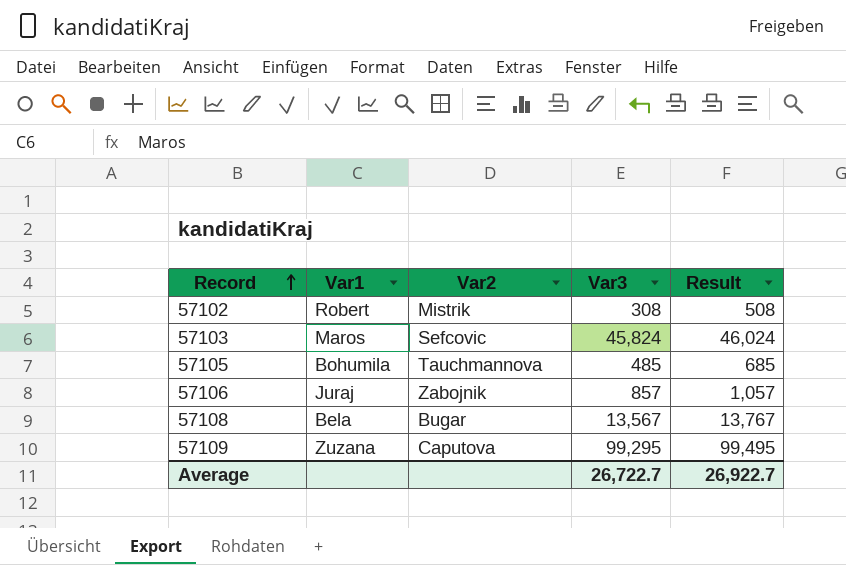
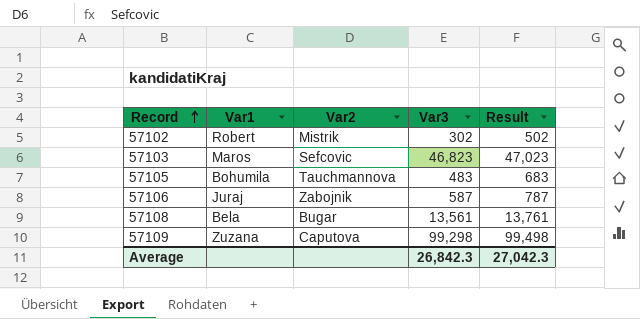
57102 | Var3: 308 -> 302
57102 | Result: 508 -> 502
57103 | Var3: 45,824 -> 46,823
57103 | Result: 46,024 -> 47,023
57105 | Var3: 485 -> 483
57105 | Result: 685 -> 683
57106 | Var3: 857 -> 587
57106 | Result: 1,057 -> 787
57108 | Var3: 13,567 -> 13,561
57108 | Result: 13,767 -> 13,761
57109 | Var3: 99,295 -> 99,298
57109 | Result: 99,495 -> 99,498
Average | Var3: 26,722.7 -> 26,842.3
Average | Result: 26,922.7 -> 27,042.3

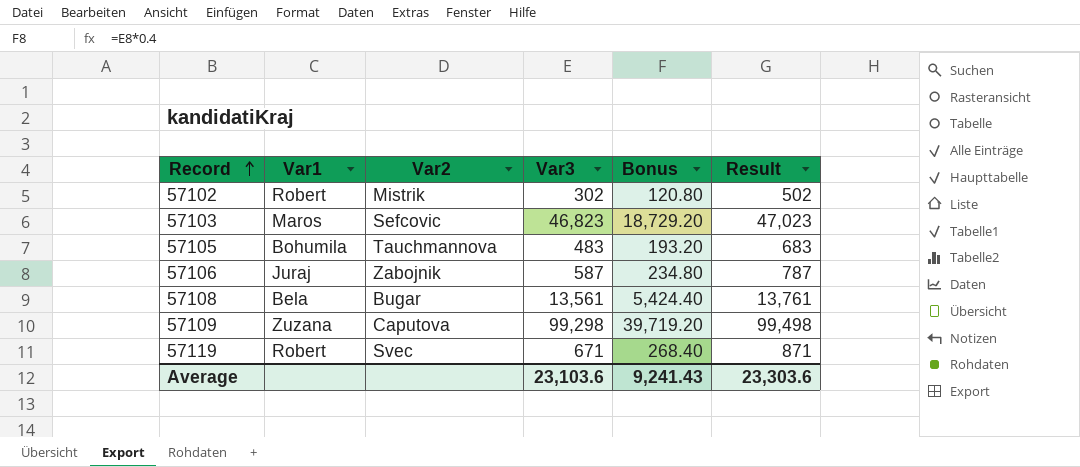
column Bonus | formula: none -> [Var3] * 0.4
row 57119: none -> Robert | Svec | 671 | 268.40 | 871
Average | Var3: 26,842.3 -> 23,103.6
Average | Result: 27,042.3 -> 23,303.6

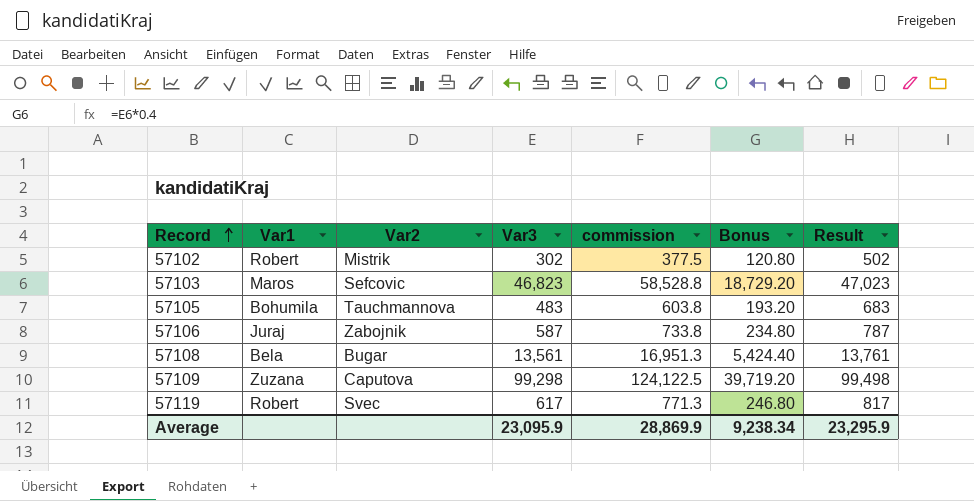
column commission | formula: none -> [Var3] * 1.25
57119 | Var3: 671 -> 617
57119 | Bonus: 268.40 -> 246.80
57119 | Result: 871 -> 817
Average | Var3: 23,103.6 -> 23,095.9
Average | Bonus: 9,241.43 -> 9,238.34
Average | Result: 23,303.6 -> 23,295.9

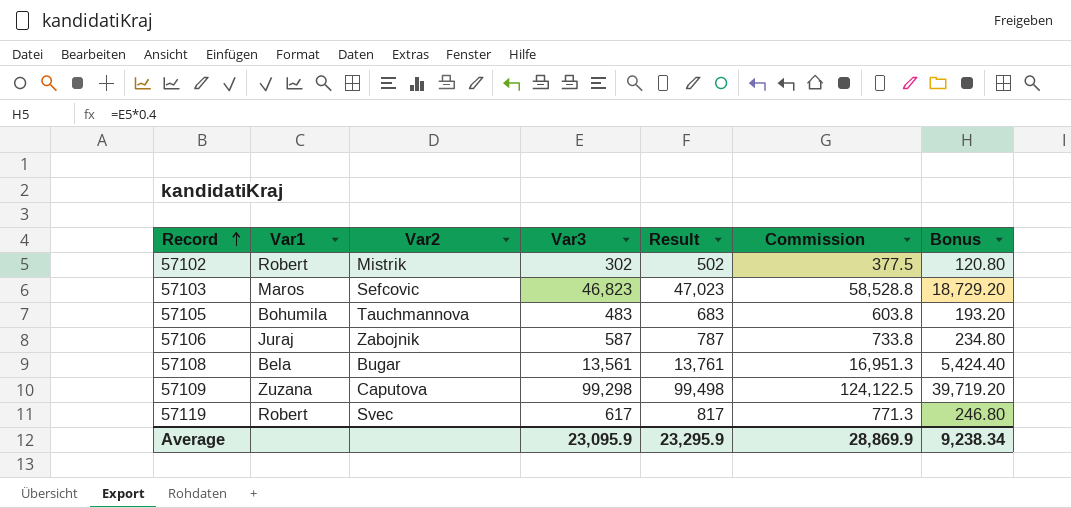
column Result | position: 7 -> 5
column name: commission -> Commission

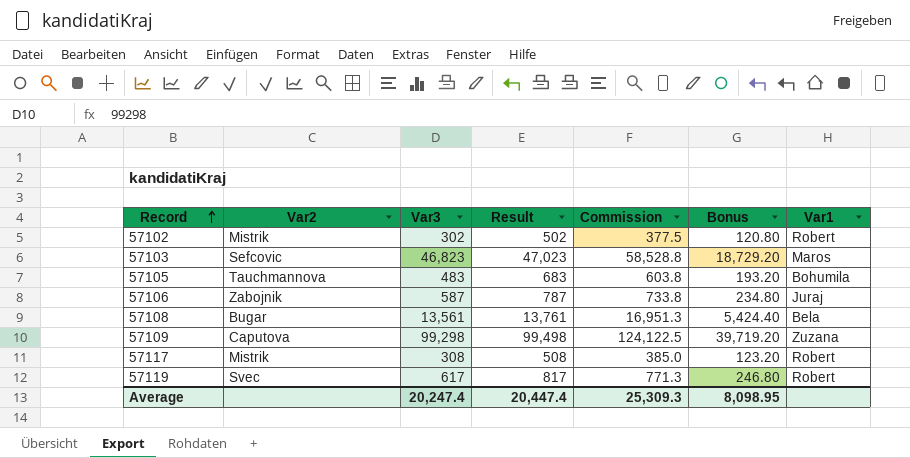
column Var1 | position: 2 -> 7
row 57117: none -> Mistrik | 308 | 508 | 385.0 | 123.20 | Robert
Average | Var3: 23,095.9 -> 20,247.4
Average | Result: 23,295.9 -> 20,447.4
Average | Commission: 28,869.9 -> 25,309.3
Average | Bonus: 9,238.34 -> 8,098.95

